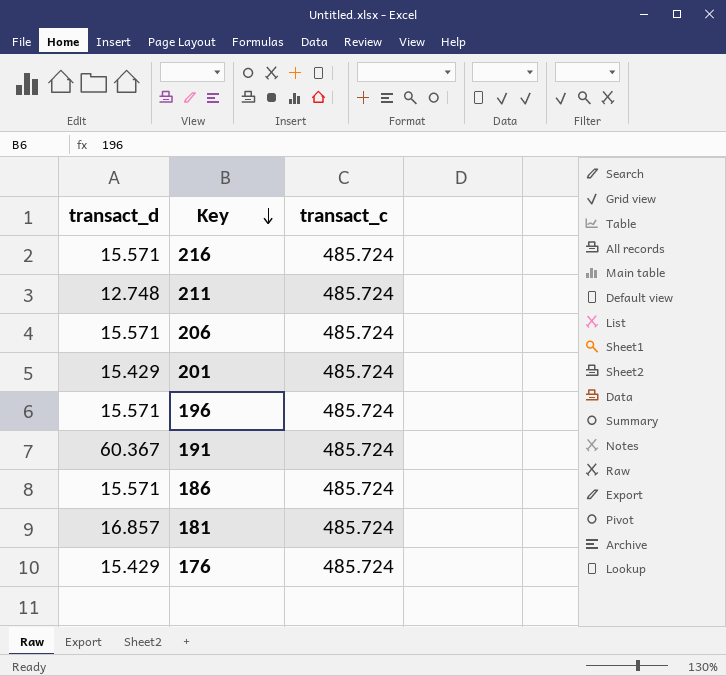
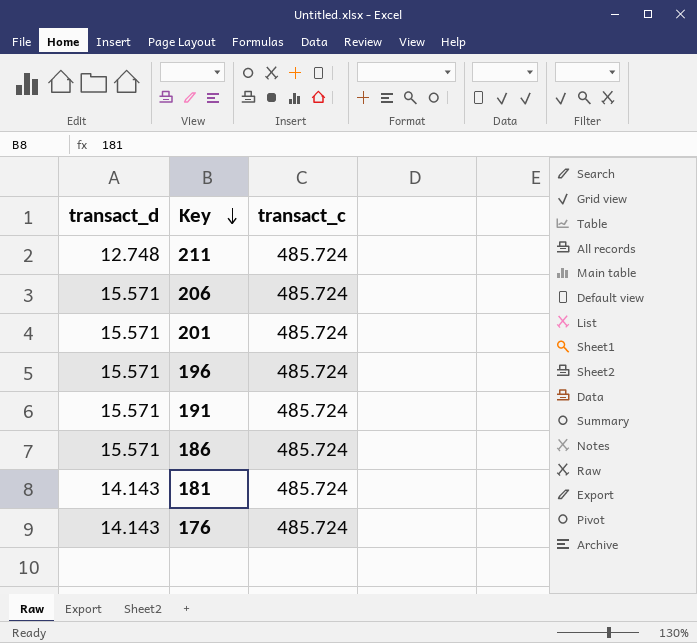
row 216: 15.571 | 485.724 -> none
201 | transact_d: 15.429 -> 15.571
191 | transact_d: 60.367 -> 15.571
181 | transact_d: 16.857 -> 14.143
176 | transact_d: 15.429 -> 14.143

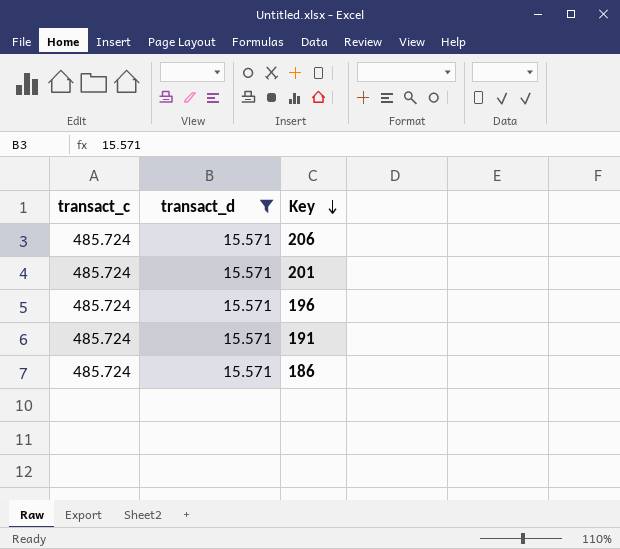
filter: none -> transact_d = 15.571
column transact_c | position: 3 -> 1

